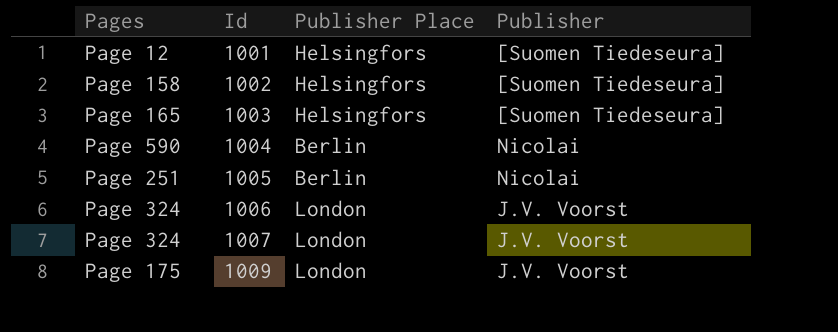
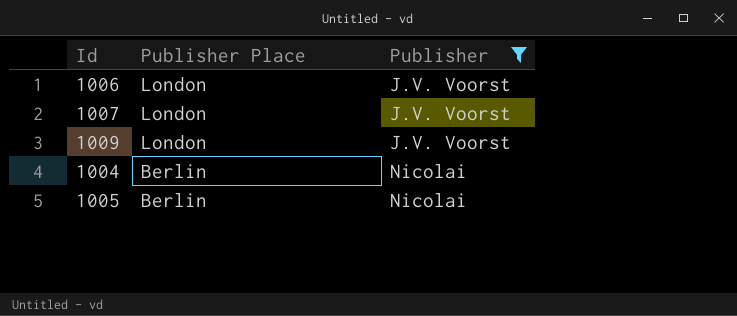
filter: none -> Publisher != [Suomen Tiedeseura]
row order: Id ascending -> Publisher Place descending
column Pages | position: 1 -> none

